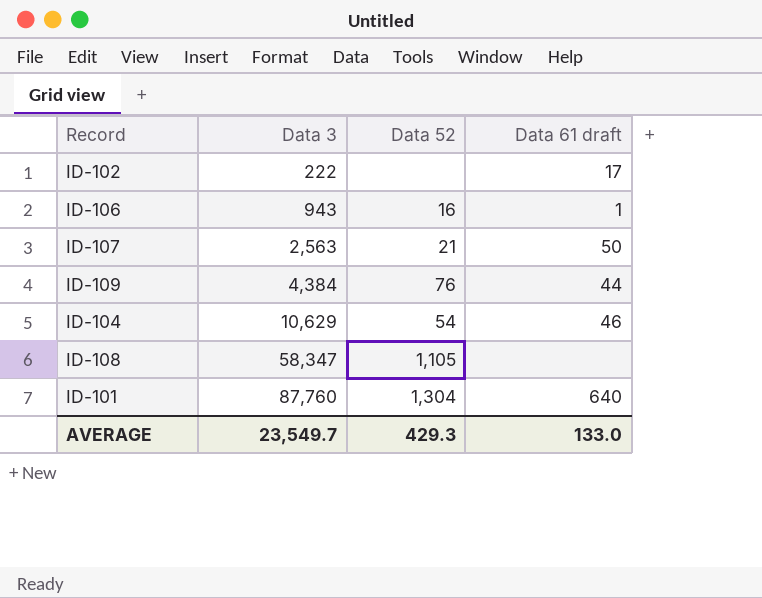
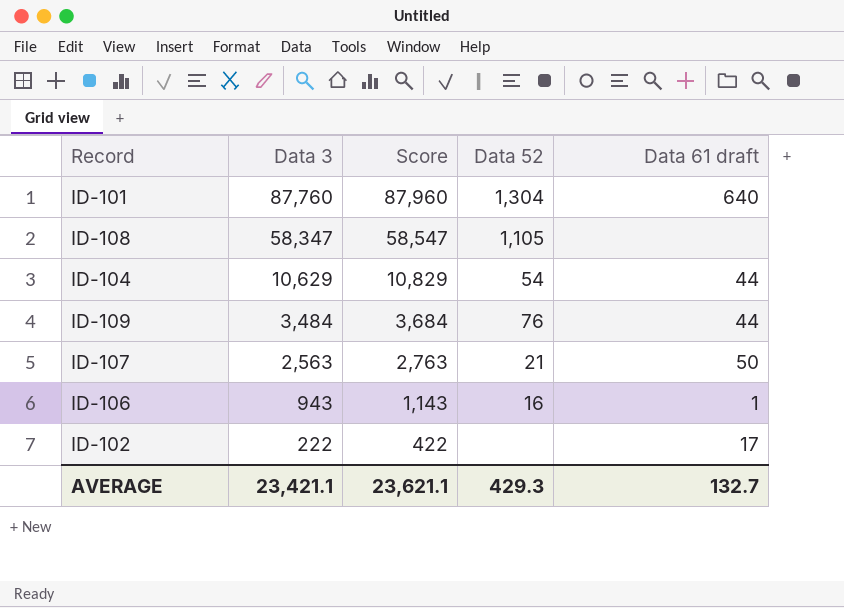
row order: Data 3 ascending -> Data 3 descending
column Score | formula: none -> [Data 3] + 200
ID-104 | Data 61 draft: 46 -> 44
ID-109 | Data 3: 4,384 -> 3,484
AVERAGE | Data 3: 23,549.7 -> 23,421.1
AVERAGE | Data 61 draft: 133.0 -> 132.7

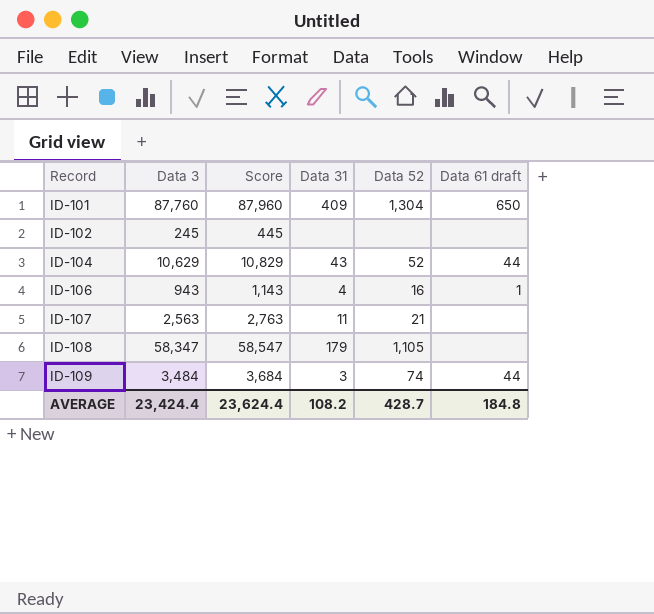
row order: Data 3 descending -> Record ascending
column Data 31 | position: none -> 4
ID-101 | Data 61 draft: 640 -> 650
ID-102 | Data 3: 222 -> 245
ID-102 | Score: 422 -> 445
ID-102 | Data 61 draft: 17 -> none
ID-104 | Data 52: 54 -> 52
ID-107 | Data 61 draft: 50 -> none
ID-109 | Data 52: 76 -> 74
AVERAGE | Data 3: 23,421.1 -> 23,424.4
AVERAGE | Score: 23,621.1 -> 23,624.4
AVERAGE | Data 52: 429.3 -> 428.7
AVERAGE | Data 61 draft: 132.7 -> 184.8

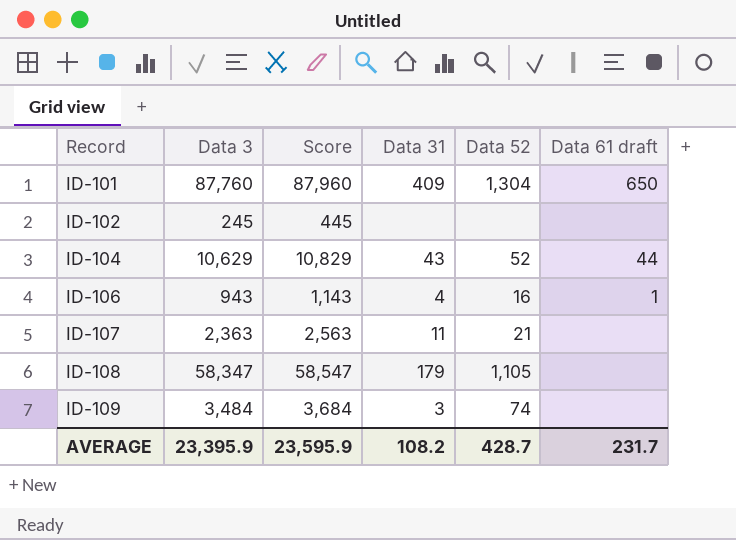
ID-107 | Data 3: 2,563 -> 2,363
ID-107 | Score: 2,763 -> 2,563
ID-109 | Data 61 draft: 44 -> none
AVERAGE | Data 3: 23,424.4 -> 23,395.9
AVERAGE | Score: 23,624.4 -> 23,595.9
AVERAGE | Data 61 draft: 184.8 -> 231.7

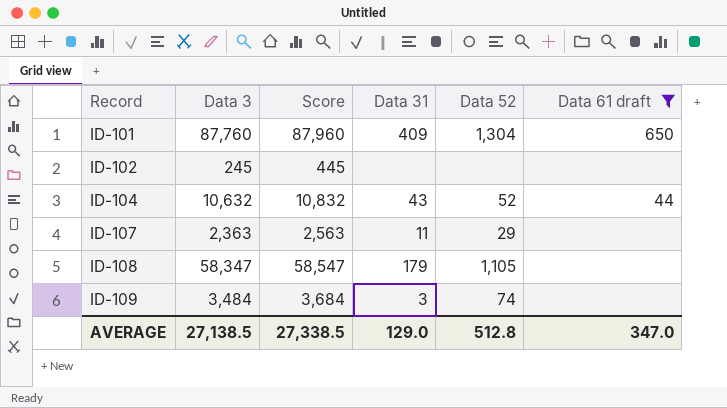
filter: none -> Data 61 draft != 1
ID-104 | Data 3: 10,629 -> 10,632
ID-104 | Score: 10,829 -> 10,832
ID-107 | Data 52: 21 -> 29
AVERAGE | Data 3: 23,395.9 -> 27,138.5
AVERAGE | Score: 23,595.9 -> 27,338.5
AVERAGE | Data 31: 108.2 -> 129.0
AVERAGE | Data 52: 428.7 -> 512.8
AVERAGE | Data 61 draft: 231.7 -> 347.0

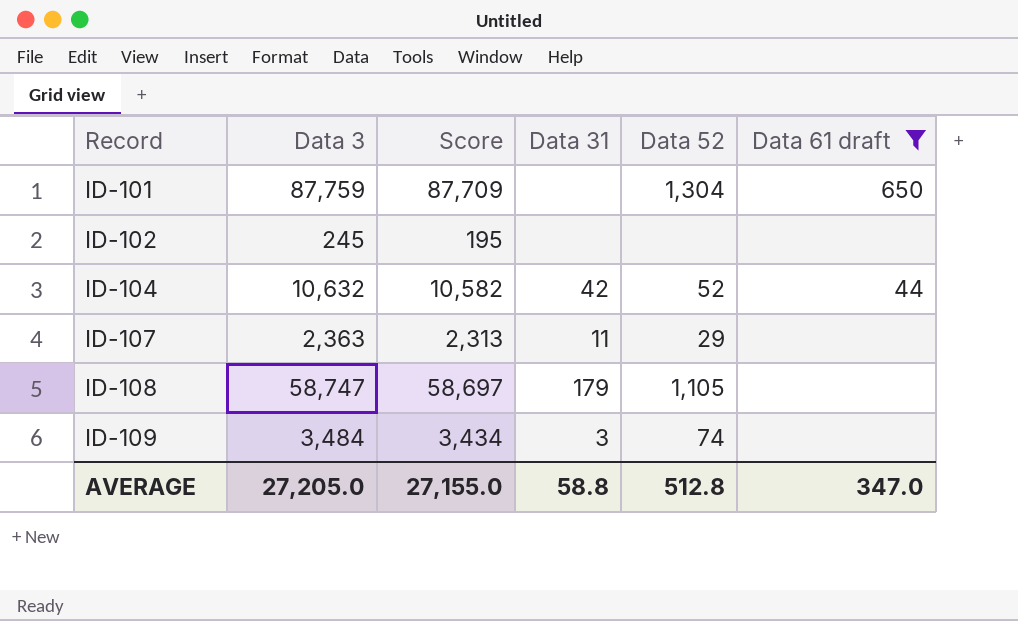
column Score | formula: [Data 3] + 200 -> [Data 3] - 50
ID-101 | Data 3: 87,760 -> 87,759
ID-101 | Data 31: 409 -> none
ID-104 | Data 31: 43 -> 42
ID-108 | Data 3: 58,347 -> 58,747
AVERAGE | Data 3: 27,138.5 -> 27,205.0
AVERAGE | Score: 27,338.5 -> 27,155.0
AVERAGE | Data 31: 129.0 -> 58.8

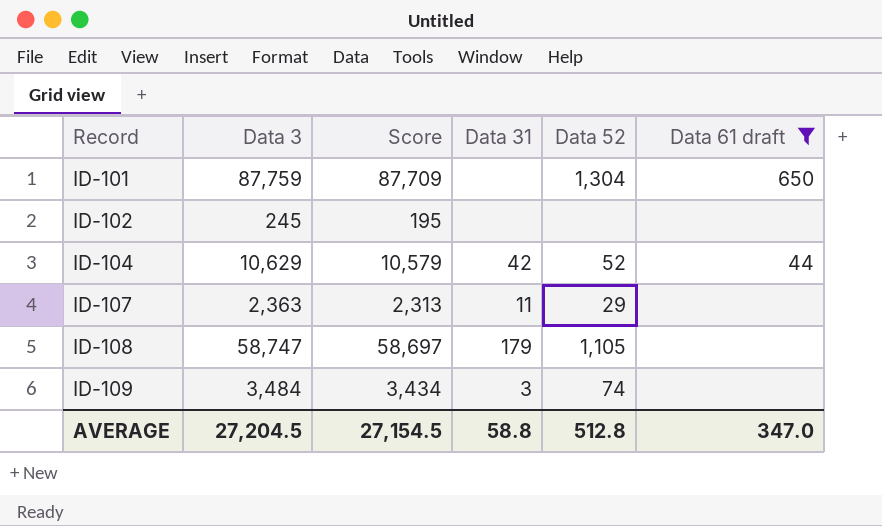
ID-104 | Data 3: 10,632 -> 10,629
ID-104 | Score: 10,582 -> 10,579
AVERAGE | Data 3: 27,205.0 -> 27,204.5
AVERAGE | Score: 27,155.0 -> 27,154.5

